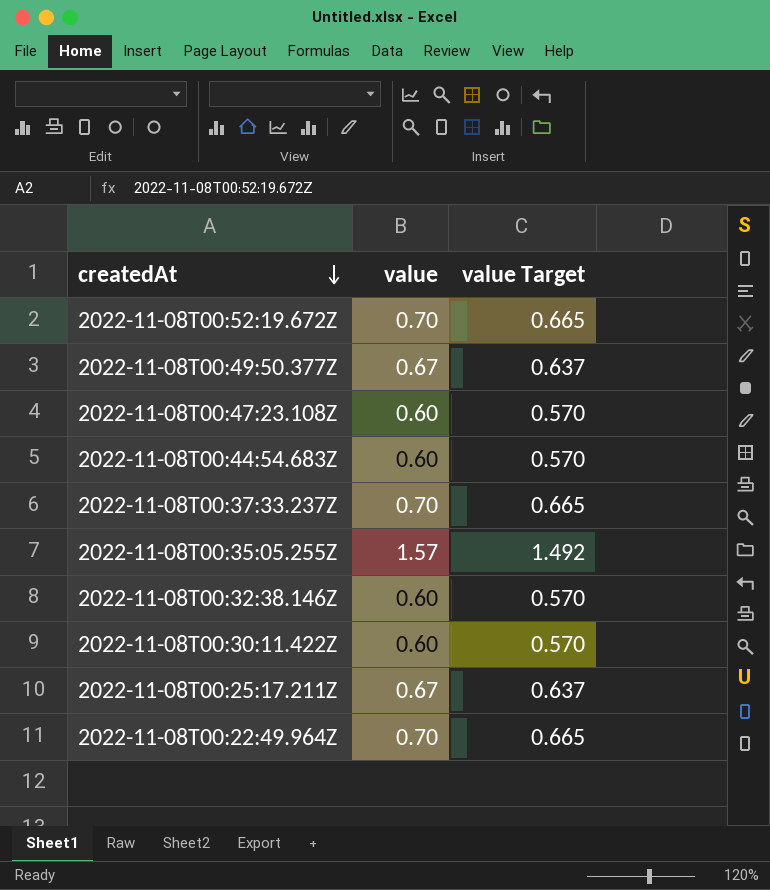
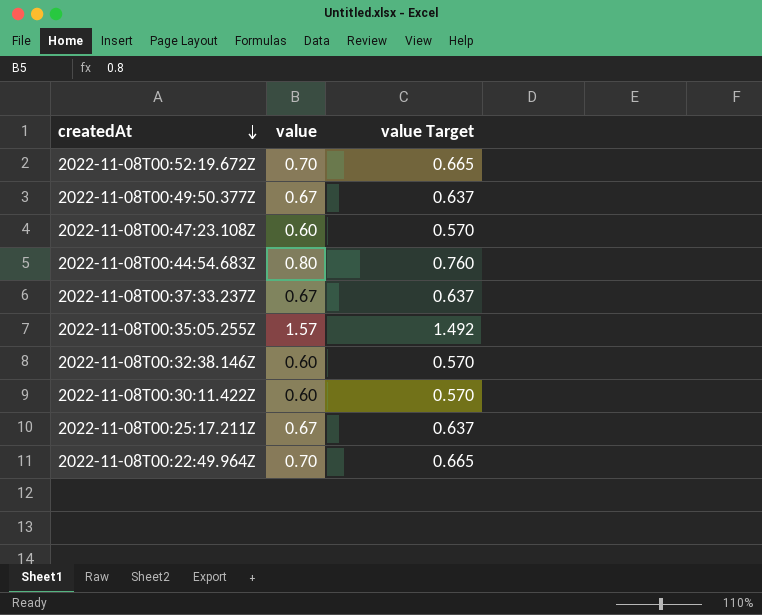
2022-11-08T00:44:54.683Z | value: 0.60 -> 0.80
2022-11-08T00:44:54.683Z | value Target: 0.570 -> 0.760
2022-11-08T00:37:33.237Z | value: 0.70 -> 0.67
2022-11-08T00:37:33.237Z | value Target: 0.665 -> 0.637

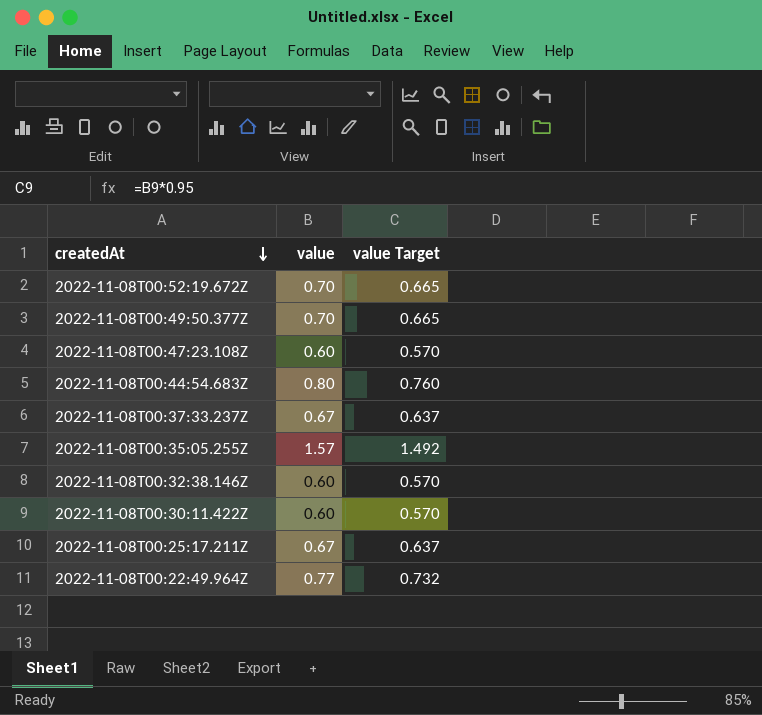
2022-11-08T00:49:50.377Z | value: 0.67 -> 0.70
2022-11-08T00:49:50.377Z | value Target: 0.637 -> 0.665
2022-11-08T00:22:49.964Z | value: 0.70 -> 0.77
2022-11-08T00:22:49.964Z | value Target: 0.665 -> 0.732

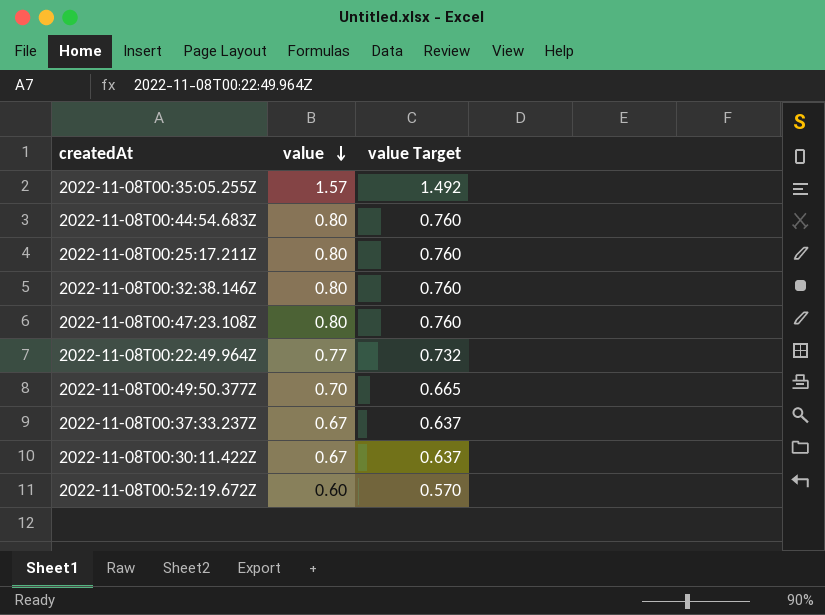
row order: createdAt descending -> value descending
2022-11-08T00:25:17.211Z | value: 0.67 -> 0.80
2022-11-08T00:25:17.211Z | value Target: 0.637 -> 0.760
2022-11-08T00:32:38.146Z | value: 0.60 -> 0.80
2022-11-08T00:32:38.146Z | value Target: 0.570 -> 0.760
2022-11-08T00:47:23.108Z | value: 0.60 -> 0.80
2022-11-08T00:47:23.108Z | value Target: 0.570 -> 0.760
2022-11-08T00:30:11.422Z | value: 0.60 -> 0.67
2022-11-08T00:30:11.422Z | value Target: 0.570 -> 0.637
2022-11-08T00:52:19.672Z | value: 0.70 -> 0.60
2022-11-08T00:52:19.672Z | value Target: 0.665 -> 0.570

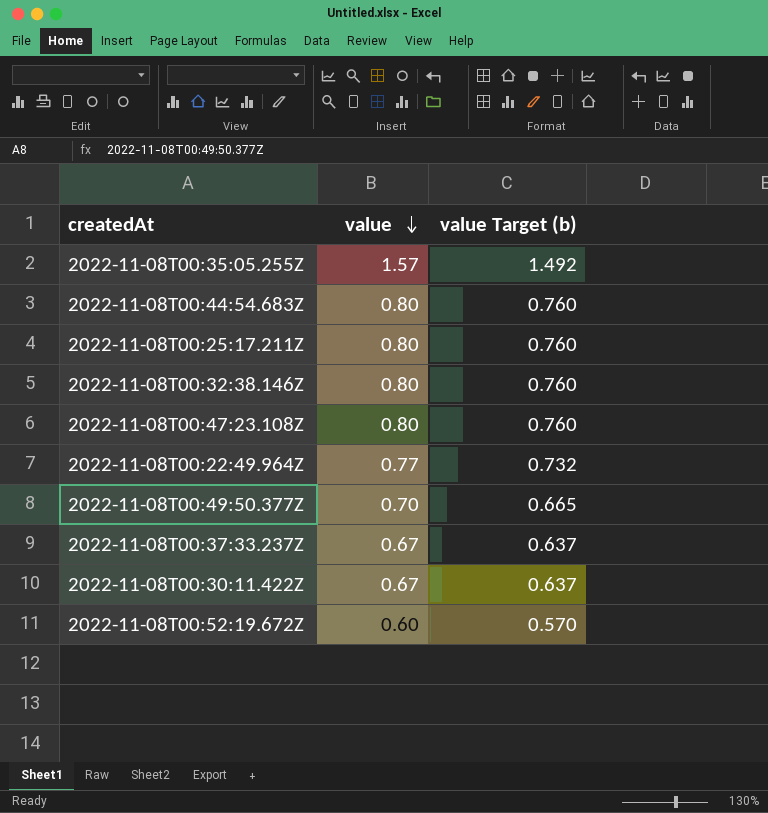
column name: value Target -> value Target (b)

